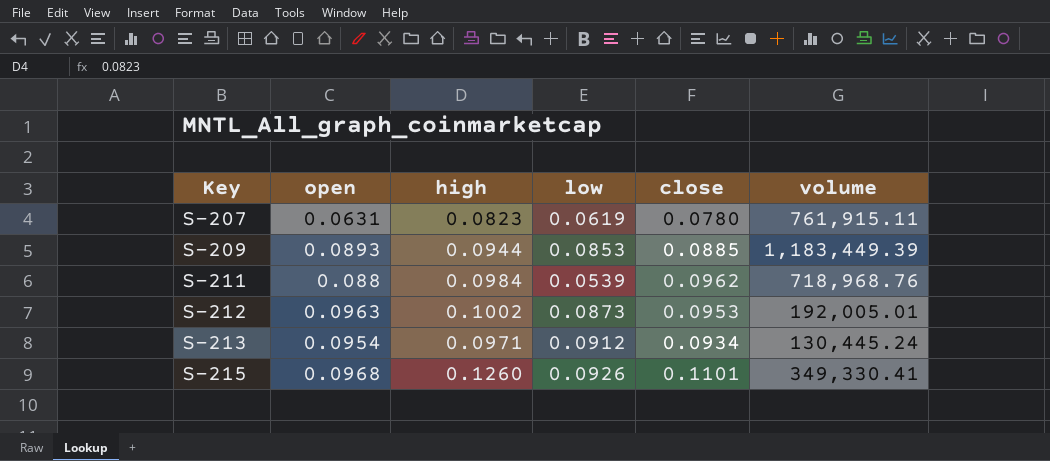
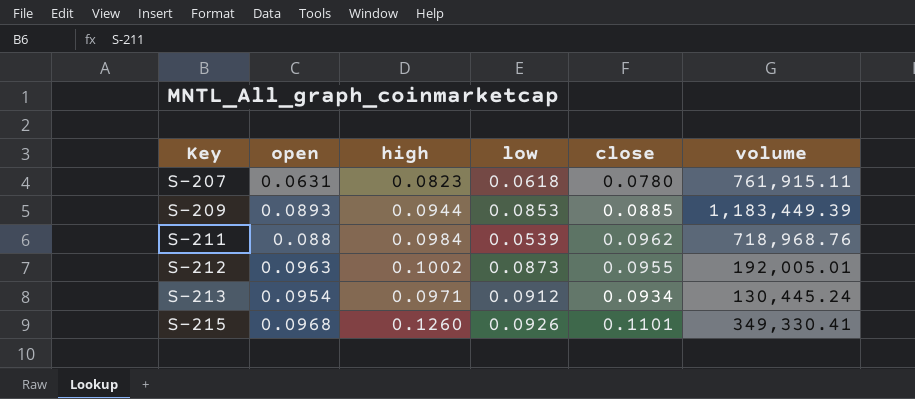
S-207 | low: 0.0619 -> 0.0618
S-212 | close: 0.0953 -> 0.0955

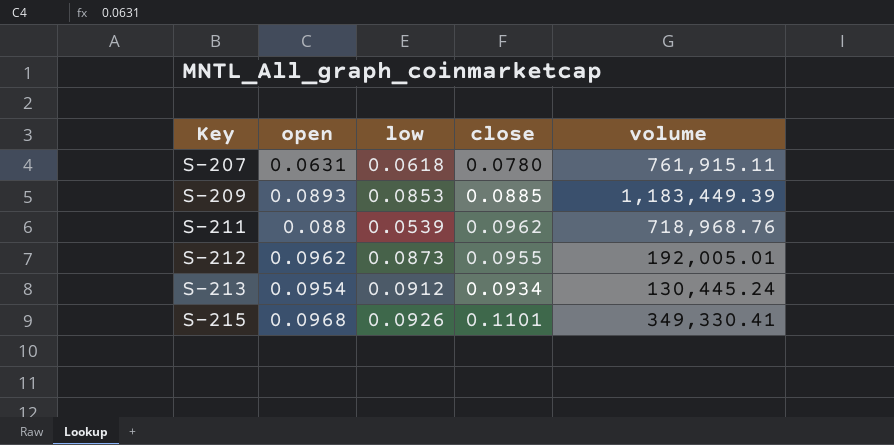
column high | position: 3 -> none
S-212 | open: 0.0963 -> 0.0962

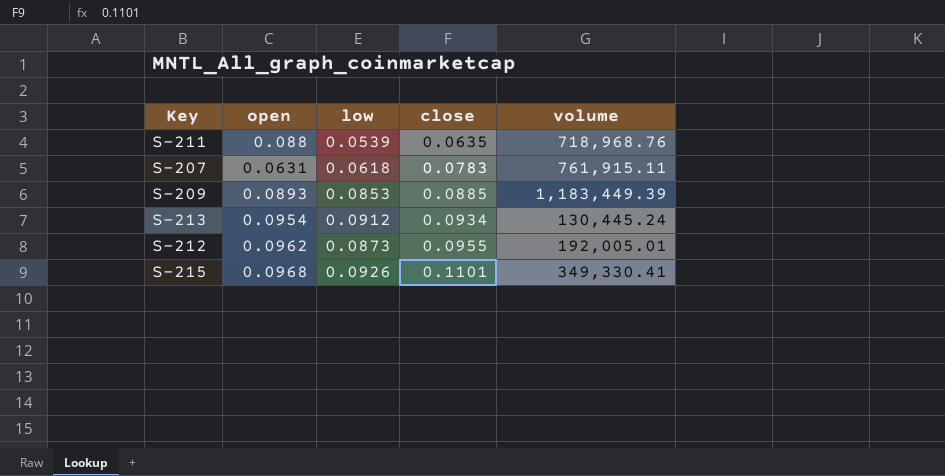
row order: Key ascending -> close ascending
S-211 | close: 0.0962 -> 0.0635
S-207 | close: 0.0780 -> 0.0783

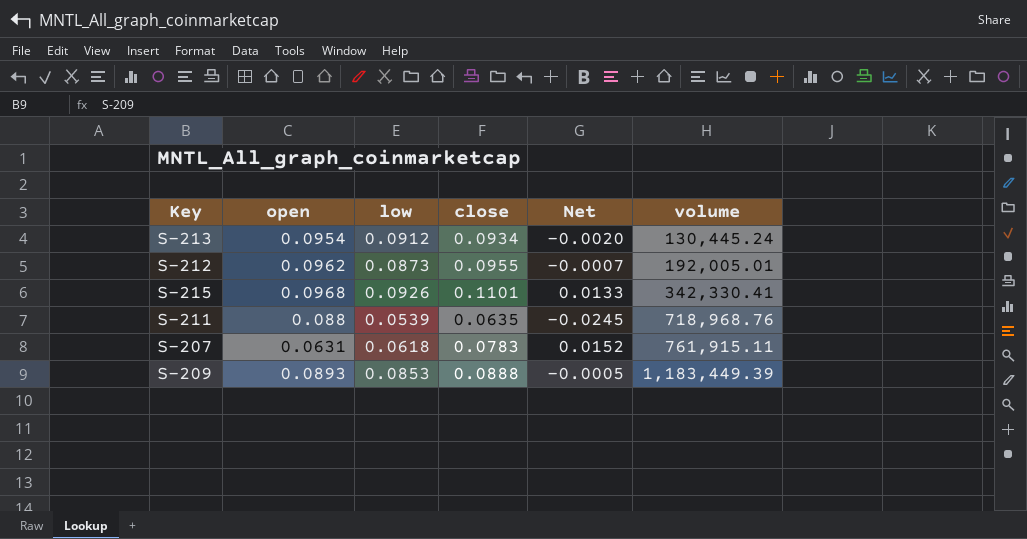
row order: close ascending -> volume ascending
column Net | formula: none -> [close] - [open]
S-215 | volume: 349,330.41 -> 342,330.41
S-209 | close: 0.0885 -> 0.0888

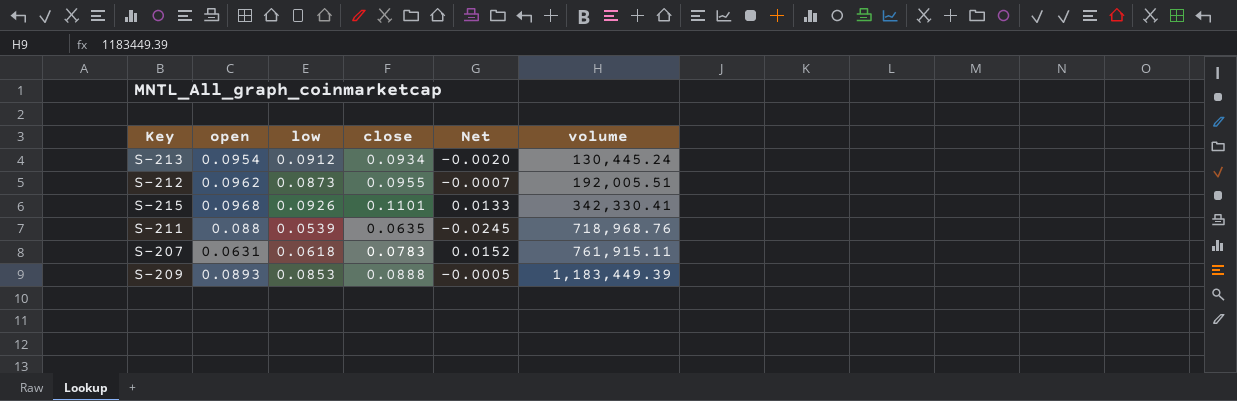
S-212 | volume: 192,005.01 -> 192,005.51

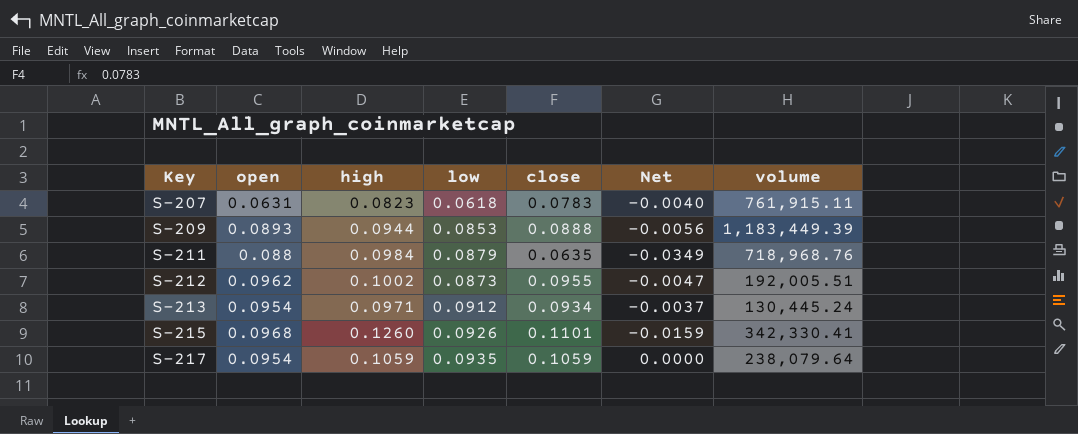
row order: volume ascending -> Key ascending
column high | position: none -> 3
column Net | formula: [close] - [open] -> [close] - [high]
S-211 | low: 0.0539 -> 0.0879
row S-217: none -> 0.0954 | 0.1059 | 0.0935 | 0.1059 | 0.0000 | 238,079.64

